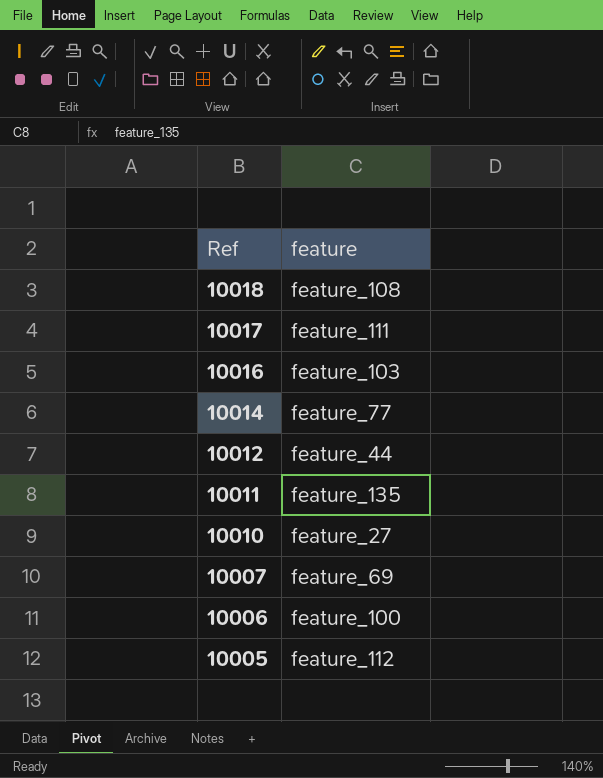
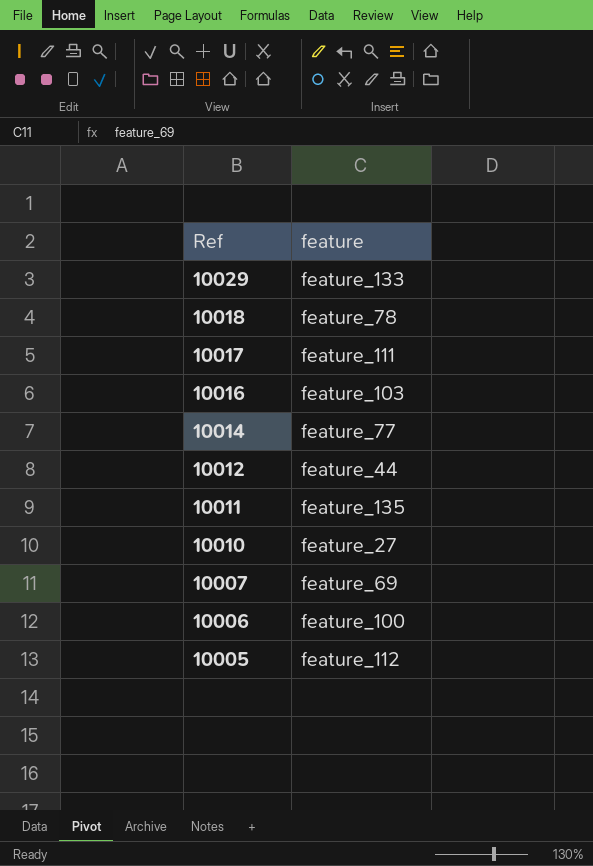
row 10029: none -> feature_133
10018 | feature: feature_108 -> feature_78

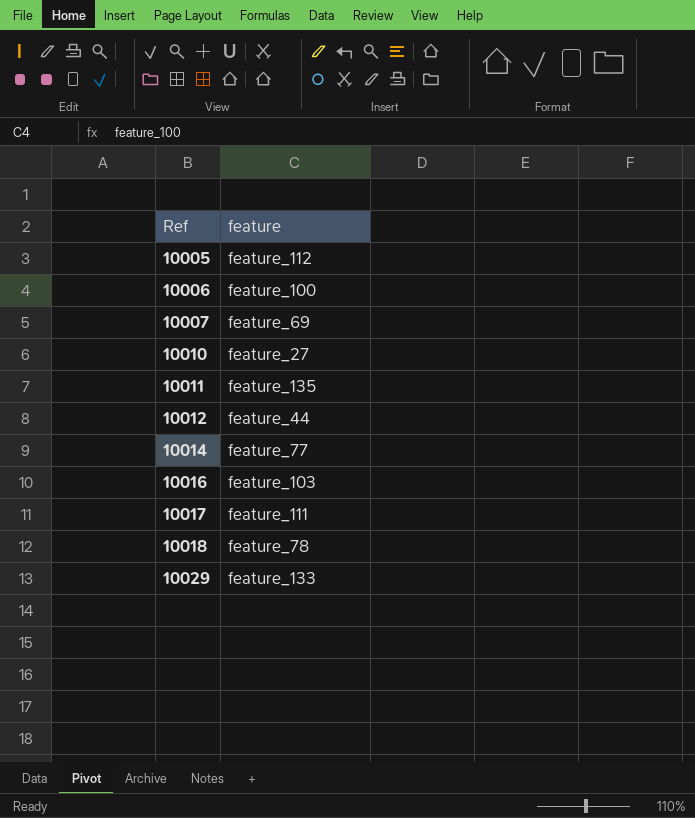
row order: Ref descending -> Ref ascending

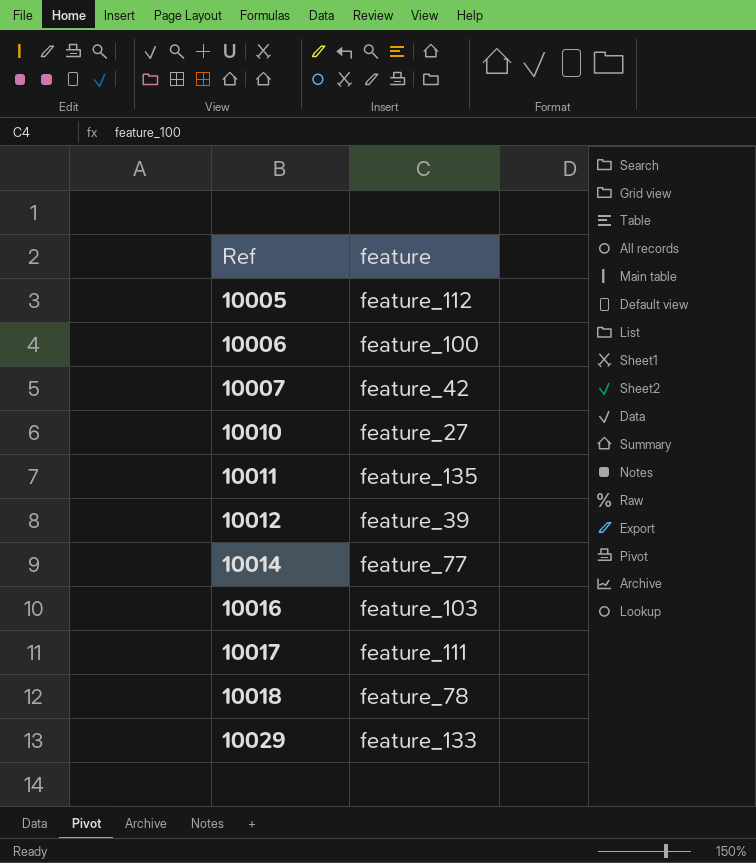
10007 | feature: feature_69 -> feature_42
10012 | feature: feature_44 -> feature_39

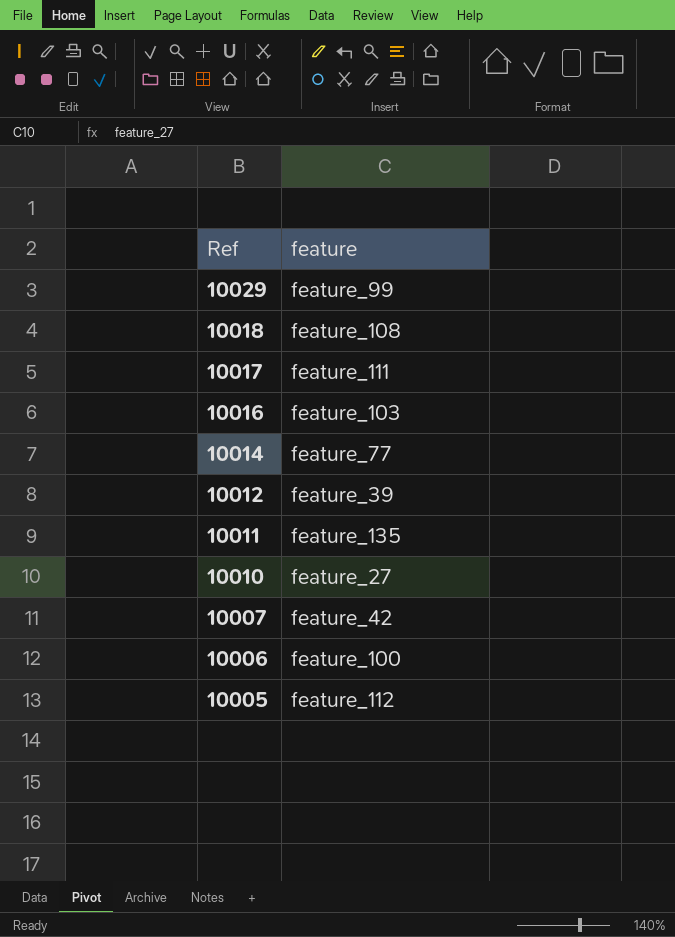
row order: Ref ascending -> Ref descending
10029 | feature: feature_133 -> feature_99
10018 | feature: feature_78 -> feature_108

